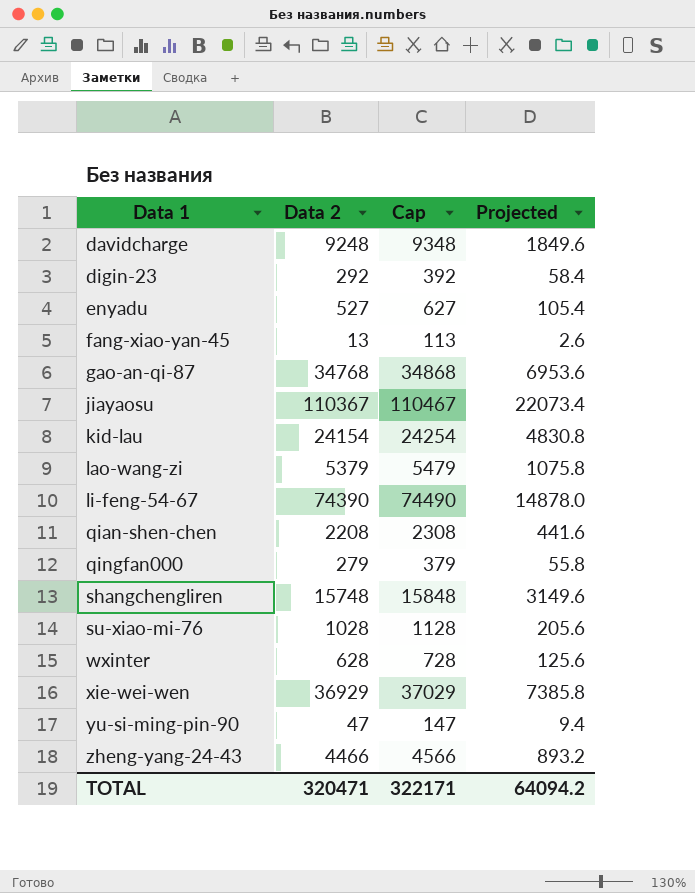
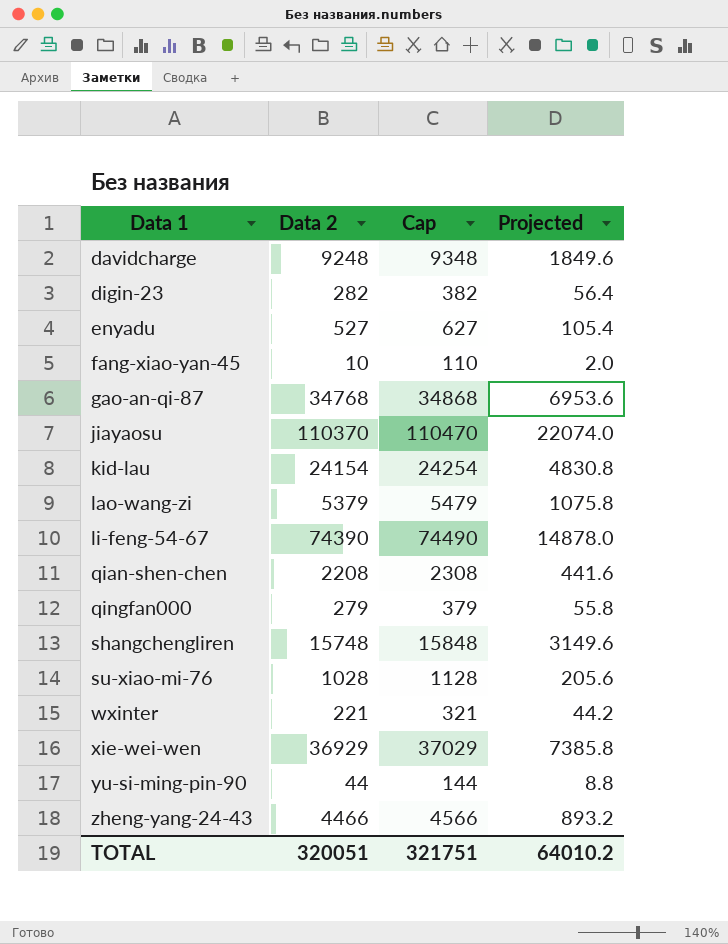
digin-23 | Data 2: 292 -> 282
digin-23 | Cap: 392 -> 382
digin-23 | Projected: 58.4 -> 56.4
fang-xiao-yan-45 | Data 2: 13 -> 10
fang-xiao-yan-45 | Cap: 113 -> 110
fang-xiao-yan-45 | Projected: 2.6 -> 2.0
jiayaosu | Data 2: 110367 -> 110370
jiayaosu | Cap: 110467 -> 110470
jiayaosu | Projected: 22073.4 -> 22074.0
wxinter | Data 2: 628 -> 221
wxinter | Cap: 728 -> 321
wxinter | Projected: 125.6 -> 44.2
yu-si-ming-pin-90 | Data 2: 47 -> 44
yu-si-ming-pin-90 | Cap: 147 -> 144
yu-si-ming-pin-90 | Projected: 9.4 -> 8.8
TOTAL | Data 2: 320471 -> 320051
TOTAL | Cap: 322171 -> 321751
TOTAL | Projected: 64094.2 -> 64010.2

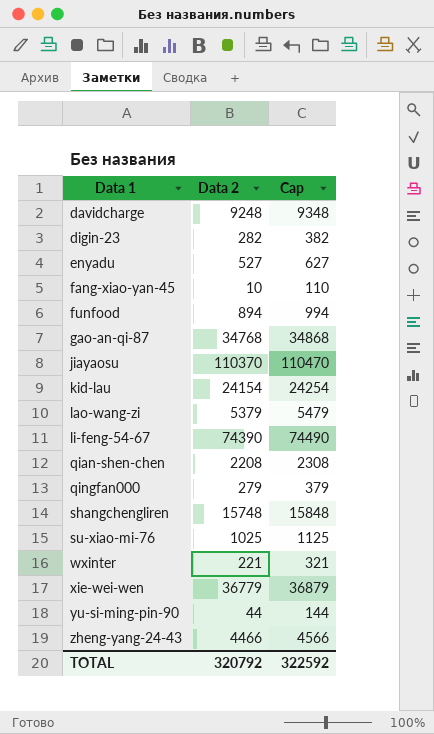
column Projected | formula: [Data 2] * 0.2 -> none
row funfood: none -> 894 | 994
su-xiao-mi-76 | Data 2: 1028 -> 1025
su-xiao-mi-76 | Cap: 1128 -> 1125
xie-wei-wen | Data 2: 36929 -> 36779
xie-wei-wen | Cap: 37029 -> 36879
TOTAL | Data 2: 320051 -> 320792
TOTAL | Cap: 321751 -> 322592

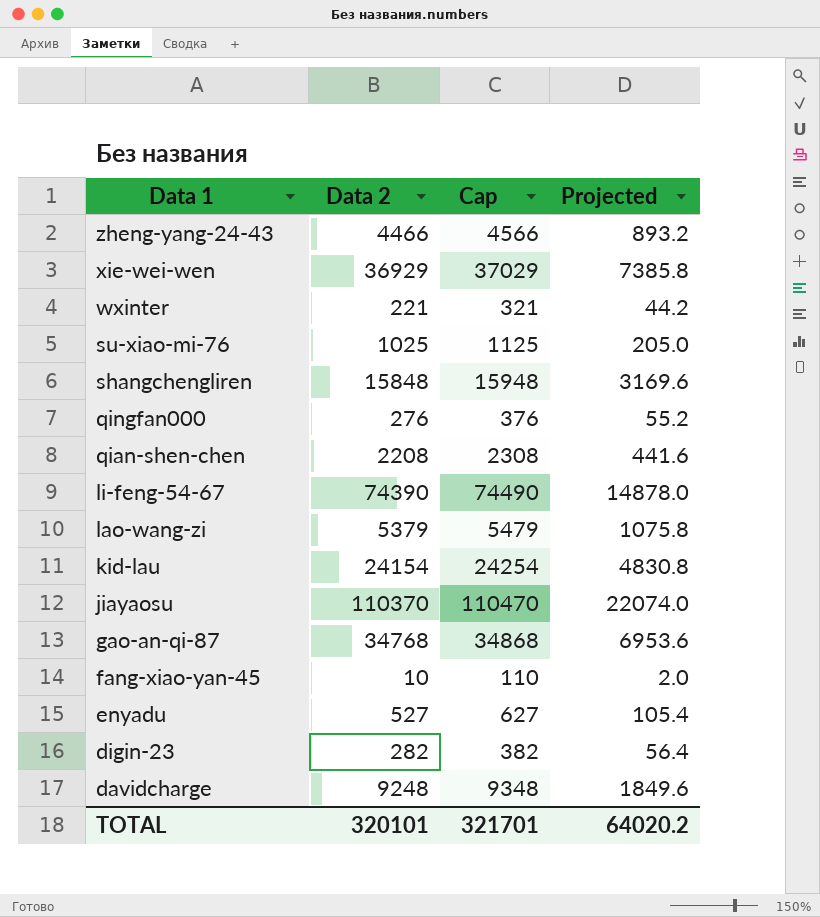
row order: Data 1 ascending -> Data 1 descending
column Projected | formula: none -> [Data 2] * 0.2
row funfood: 894 | 994 -> none
row yu-si-ming-pin-90: 44 | 144 -> none
xie-wei-wen | Data 2: 36779 -> 36929
xie-wei-wen | Cap: 36879 -> 37029
shangchengliren | Data 2: 15748 -> 15848
shangchengliren | Cap: 15848 -> 15948
qingfan000 | Data 2: 279 -> 276
qingfan000 | Cap: 379 -> 376
TOTAL | Data 2: 320792 -> 320101
TOTAL | Cap: 322592 -> 321701

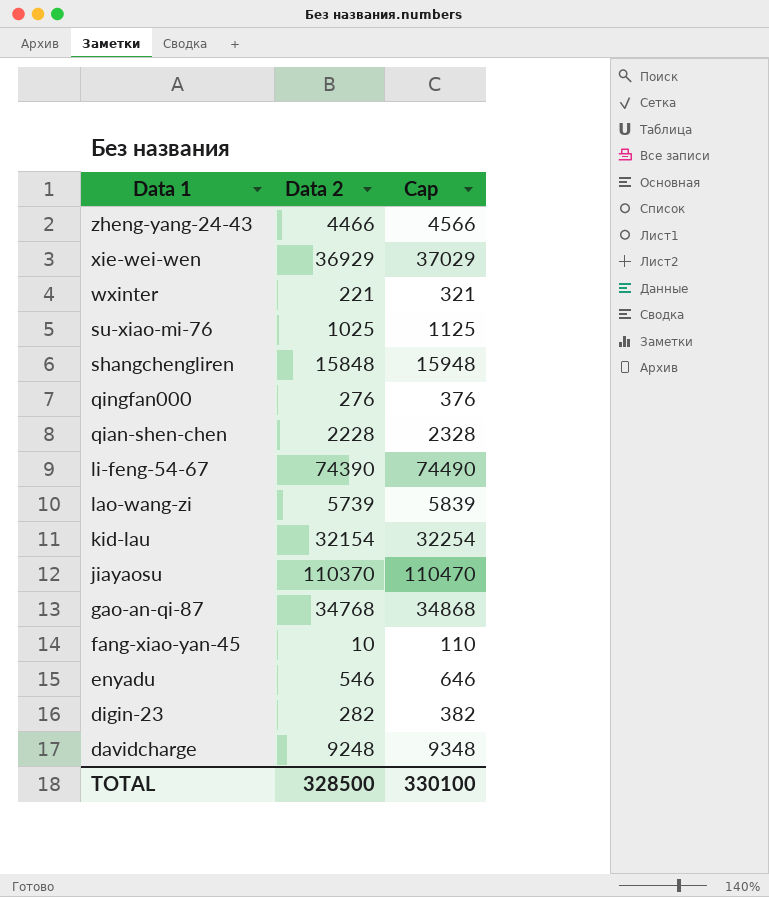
column Projected | formula: [Data 2] * 0.2 -> none
qian-shen-chen | Data 2: 2208 -> 2228
qian-shen-chen | Cap: 2308 -> 2328
lao-wang-zi | Data 2: 5379 -> 5739
lao-wang-zi | Cap: 5479 -> 5839
kid-lau | Data 2: 24154 -> 32154
kid-lau | Cap: 24254 -> 32254
enyadu | Data 2: 527 -> 546
enyadu | Cap: 627 -> 646
TOTAL | Data 2: 320101 -> 328500
TOTAL | Cap: 321701 -> 330100

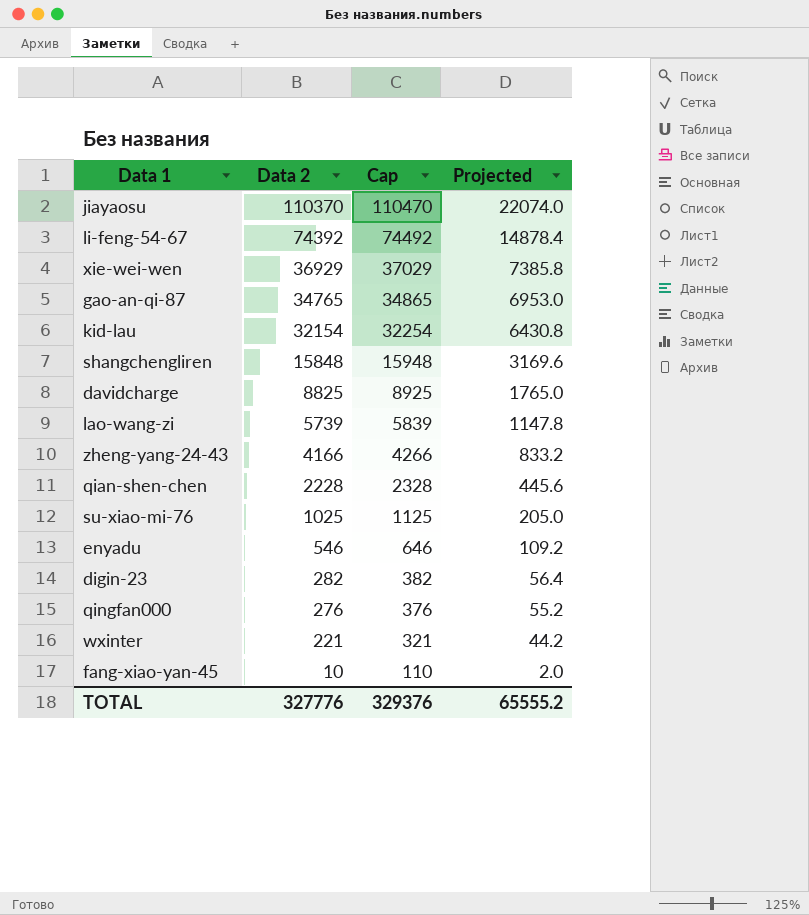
row order: Data 1 descending -> Data 2 descending
column Projected | formula: none -> [Data 2] * 0.2
li-feng-54-67 | Data 2: 74390 -> 74392
li-feng-54-67 | Cap: 74490 -> 74492
gao-an-qi-87 | Data 2: 34768 -> 34765
gao-an-qi-87 | Cap: 34868 -> 34865
davidcharge | Data 2: 9248 -> 8825
davidcharge | Cap: 9348 -> 8925
zheng-yang-24-43 | Data 2: 4466 -> 4166
zheng-yang-24-43 | Cap: 4566 -> 4266
TOTAL | Data 2: 328500 -> 327776
TOTAL | Cap: 330100 -> 329376

